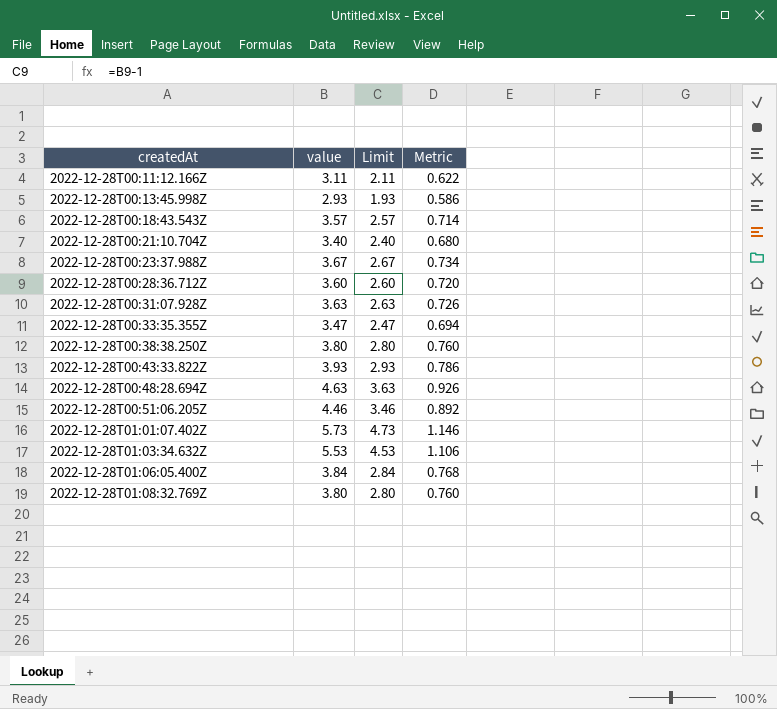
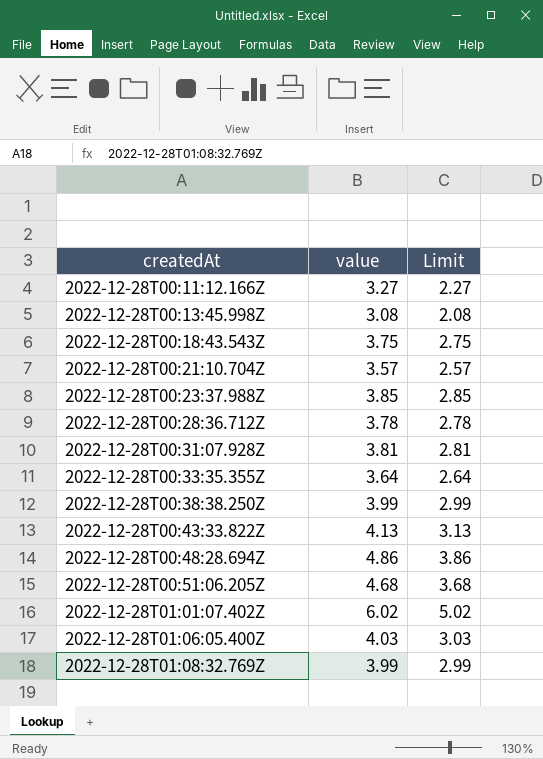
column Metric | formula: [value] * 0.2 -> none
row 2022-12-28T01:03:34.632Z: 5.53 | 4.53 | 1.106 -> none
2022-12-28T00:11:12.166Z | value: 3.11 -> 3.27
2022-12-28T00:11:12.166Z | Limit: 2.11 -> 2.27
2022-12-28T00:13:45.998Z | value: 2.93 -> 3.08
2022-12-28T00:13:45.998Z | Limit: 1.93 -> 2.08
2022-12-28T00:18:43.543Z | value: 3.57 -> 3.75
2022-12-28T00:18:43.543Z | Limit: 2.57 -> 2.75
2022-12-28T00:21:10.704Z | value: 3.40 -> 3.57
2022-12-28T00:21:10.704Z | Limit: 2.40 -> 2.57
2022-12-28T00:23:37.988Z | value: 3.67 -> 3.85
2022-12-28T00:23:37.988Z | Limit: 2.67 -> 2.85
2022-12-28T00:28:36.712Z | value: 3.60 -> 3.78
2022-12-28T00:28:36.712Z | Limit: 2.60 -> 2.78
2022-12-28T00:31:07.928Z | value: 3.63 -> 3.81
2022-12-28T00:31:07.928Z | Limit: 2.63 -> 2.81
2022-12-28T00:33:35.355Z | value: 3.47 -> 3.64
2022-12-28T00:33:35.355Z | Limit: 2.47 -> 2.64
2022-12-28T00:38:38.250Z | value: 3.80 -> 3.99
2022-12-28T00:38:38.250Z | Limit: 2.80 -> 2.99
2022-12-28T00:43:33.822Z | value: 3.93 -> 4.13
2022-12-28T00:43:33.822Z | Limit: 2.93 -> 3.13
2022-12-28T00:48:28.694Z | value: 4.63 -> 4.86
2022-12-28T00:48:28.694Z | Limit: 3.63 -> 3.86
2022-12-28T00:51:06.205Z | value: 4.46 -> 4.68
2022-12-28T00:51:06.205Z | Limit: 3.46 -> 3.68
2022-12-28T01:01:07.402Z | value: 5.73 -> 6.02
2022-12-28T01:01:07.402Z | Limit: 4.73 -> 5.02
2022-12-28T01:06:05.400Z | value: 3.84 -> 4.03
2022-12-28T01:06:05.400Z | Limit: 2.84 -> 3.03
2022-12-28T01:08:32.769Z | value: 3.80 -> 3.99
2022-12-28T01:08:32.769Z | Limit: 2.80 -> 2.99

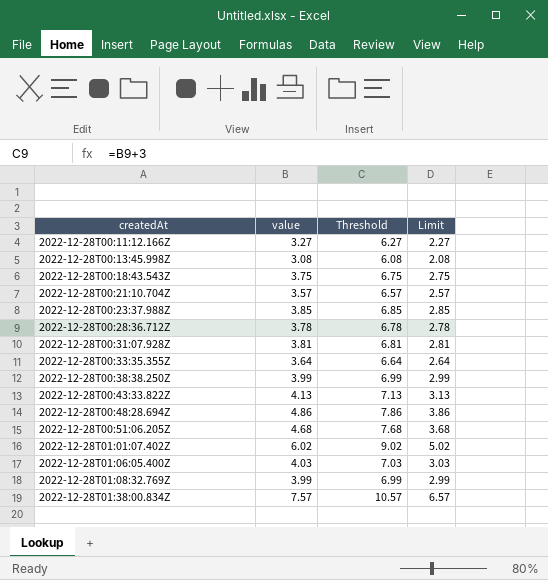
column Threshold | formula: none -> [value] + 3
row 2022-12-28T01:38:00.834Z: none -> 7.57 | 10.57 | 6.57

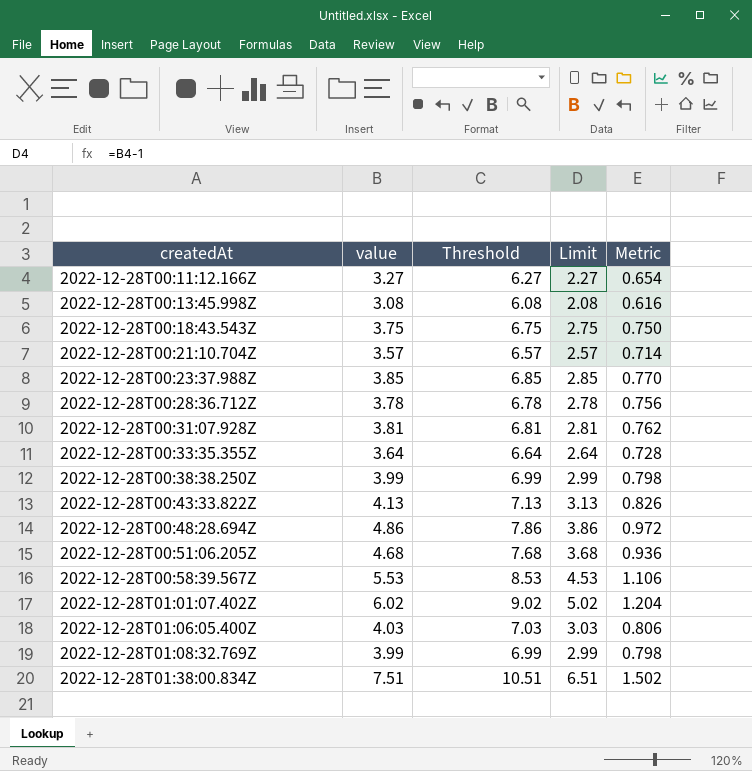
column Metric | formula: none -> [value] * 0.2
row 2022-12-28T00:58:39.567Z: none -> 5.53 | 8.53 | 4.53 | 1.106
2022-12-28T01:38:00.834Z | value: 7.57 -> 7.51
2022-12-28T01:38:00.834Z | Threshold: 10.57 -> 10.51
2022-12-28T01:38:00.834Z | Limit: 6.57 -> 6.51

